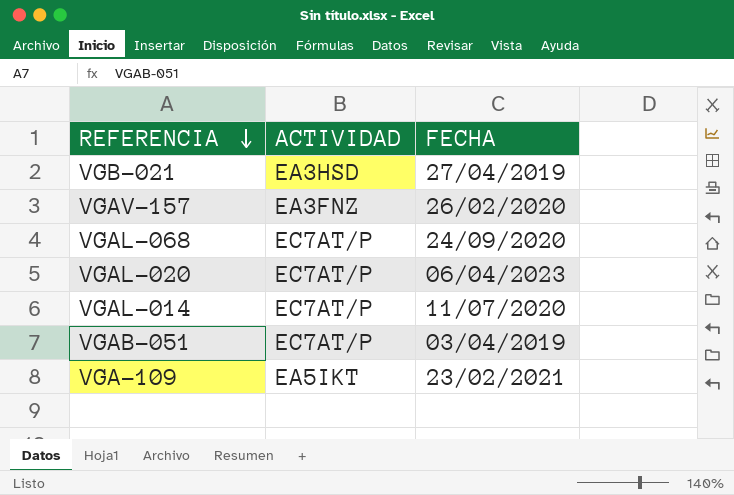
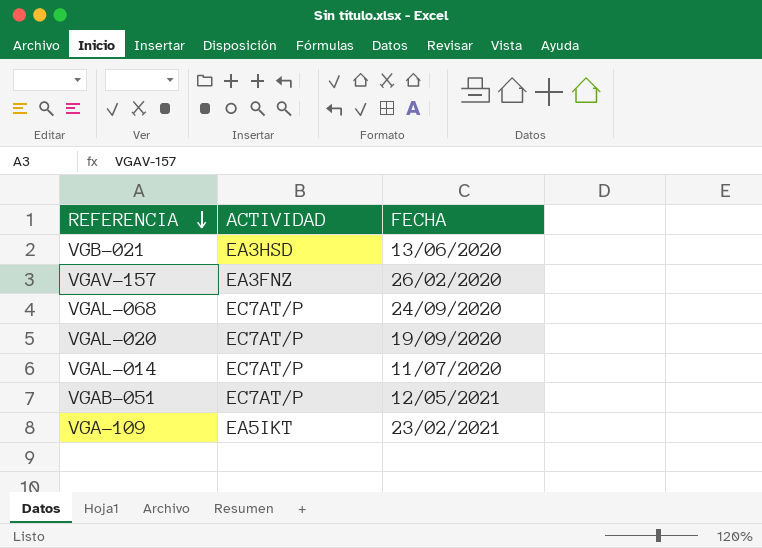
VGB-021 | FECHA: 27/04/2019 -> 13/06/2020
VGAL-020 | FECHA: 06/04/2023 -> 19/09/2020
VGAB-051 | FECHA: 03/04/2019 -> 12/05/2021

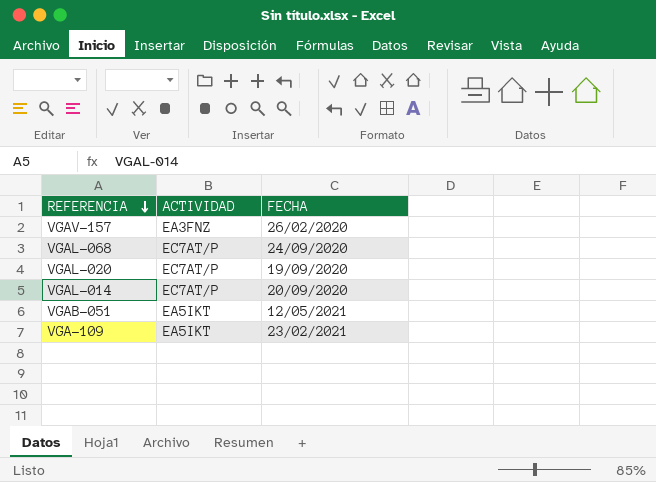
row VGB-021: EA3HSD | 13/06/2020 -> none
VGAL-014 | FECHA: 11/07/2020 -> 20/09/2020
VGAB-051 | ACTIVIDAD: EC7AT/P -> EA5IKT

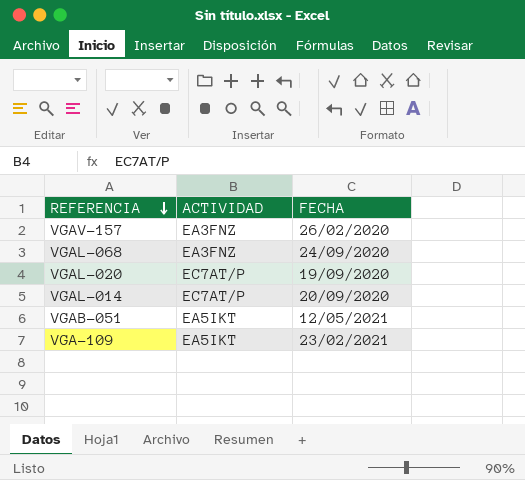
VGAL-068 | ACTIVIDAD: EC7AT/P -> EA3FNZ

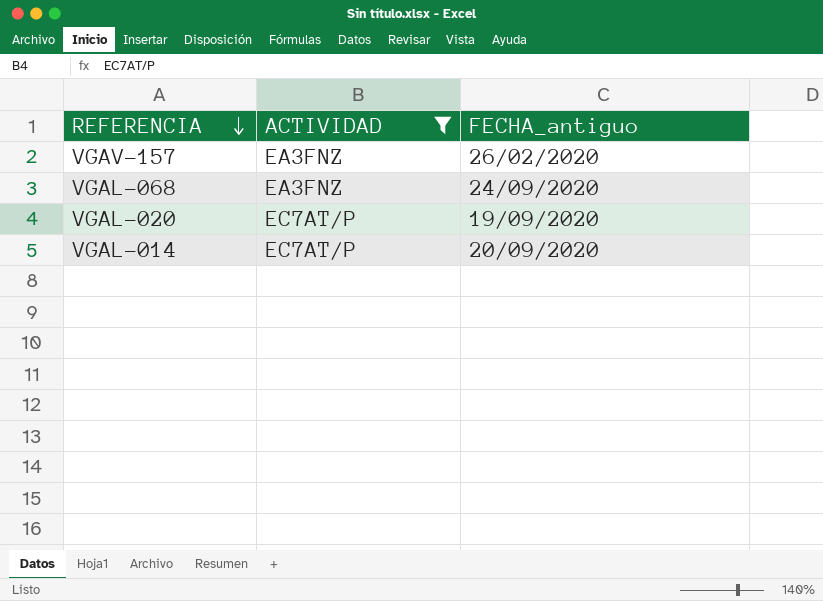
filter: none -> ACTIVIDAD != EA5IKT
column name: FECHA -> FECHA_antiguo

